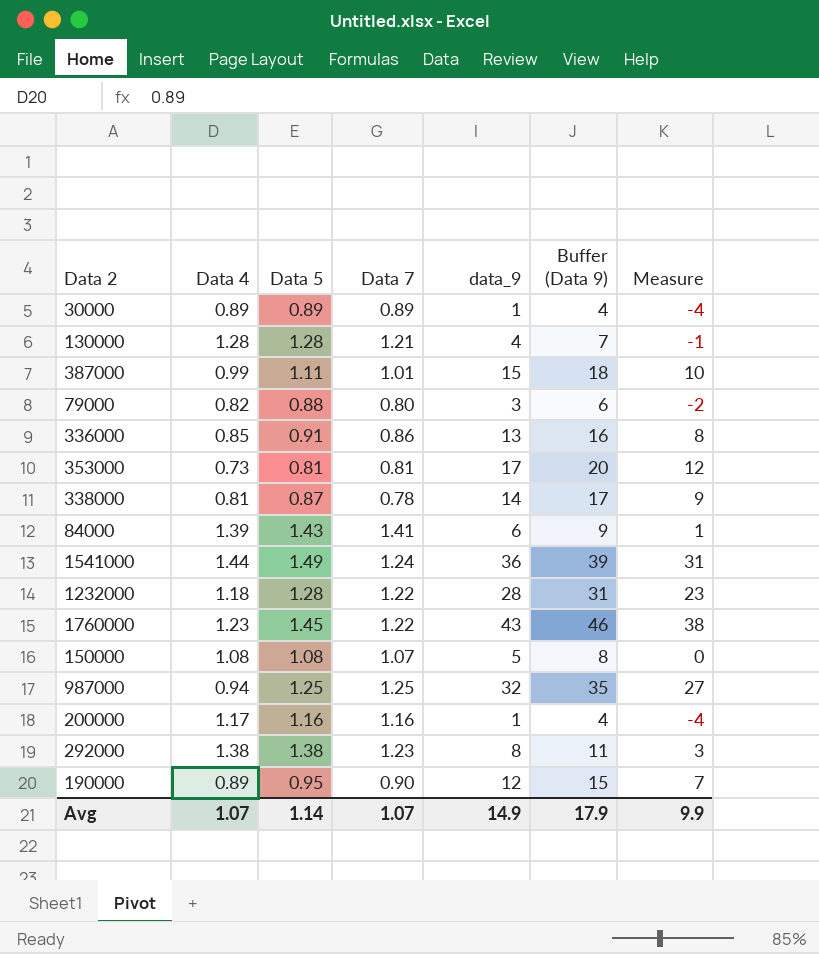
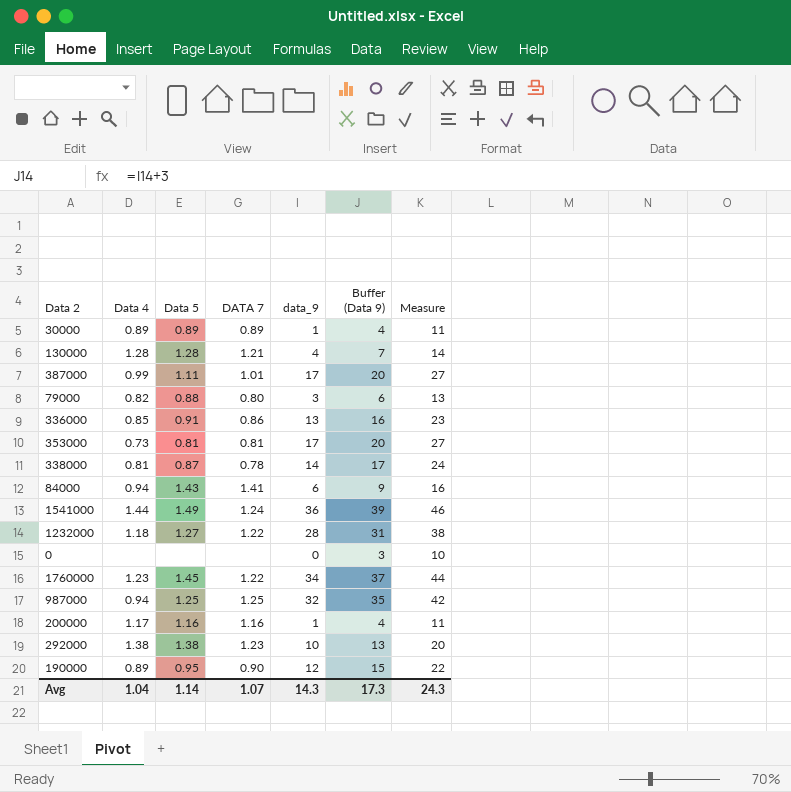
column name: Data 7 -> DATA 7
column Measure | formula: [data_9] - 5 -> [data_9] + 10
row 150000: 1.08 | 1.08 | 1.07 | 5 | 8 | 0 -> none
387000 | data_9: 15 -> 17
387000 | Buffer (Data 9): 18 -> 20
84000 | Data 4: 1.39 -> 0.94
1232000 | Data 5: 1.28 -> 1.27
row 0: none -> none | none | none | 0 | 3 | 10
1760000 | data_9: 43 -> 34
1760000 | Buffer (Data 9): 46 -> 37
292000 | data_9: 8 -> 10
292000 | Buffer (Data 9): 11 -> 13
Avg | Data 4: 1.07 -> 1.04
Avg | data_9: 14.9 -> 14.3
Avg | Buffer (Data 9): 17.9 -> 17.3
Avg | Measure: 9.9 -> 24.3

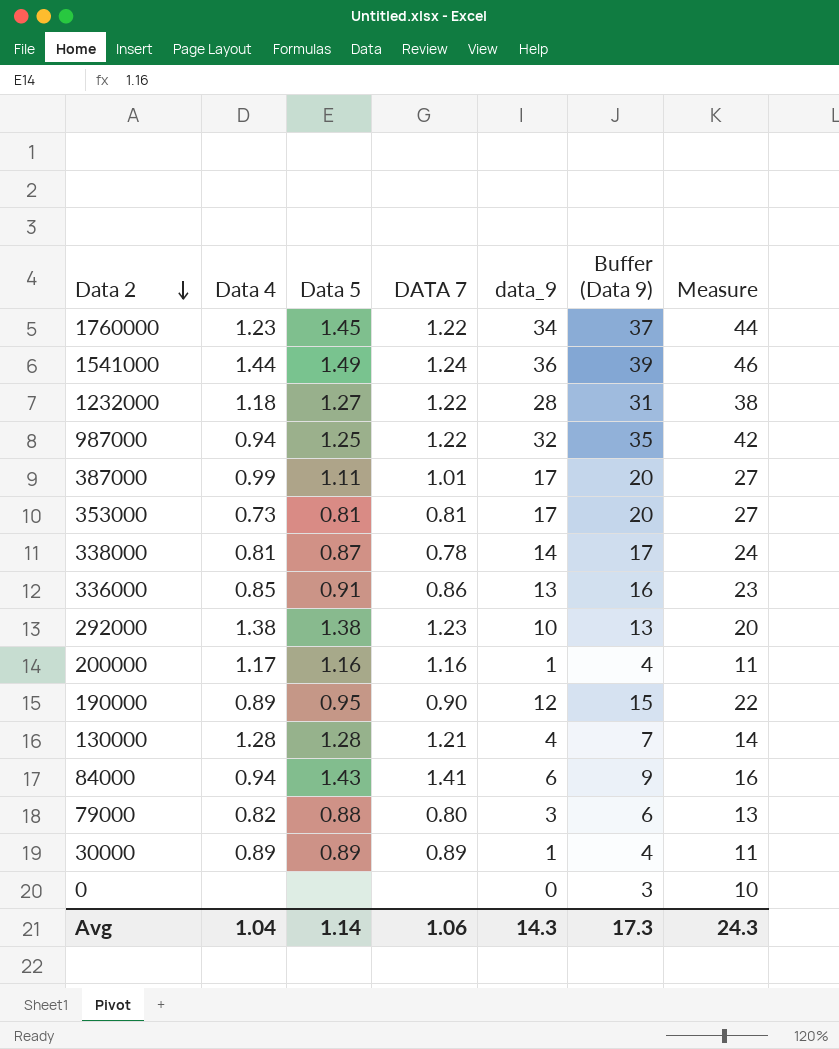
row order: none -> Data 2 descending
987000 | DATA 7: 1.25 -> 1.22
Avg | DATA 7: 1.07 -> 1.06

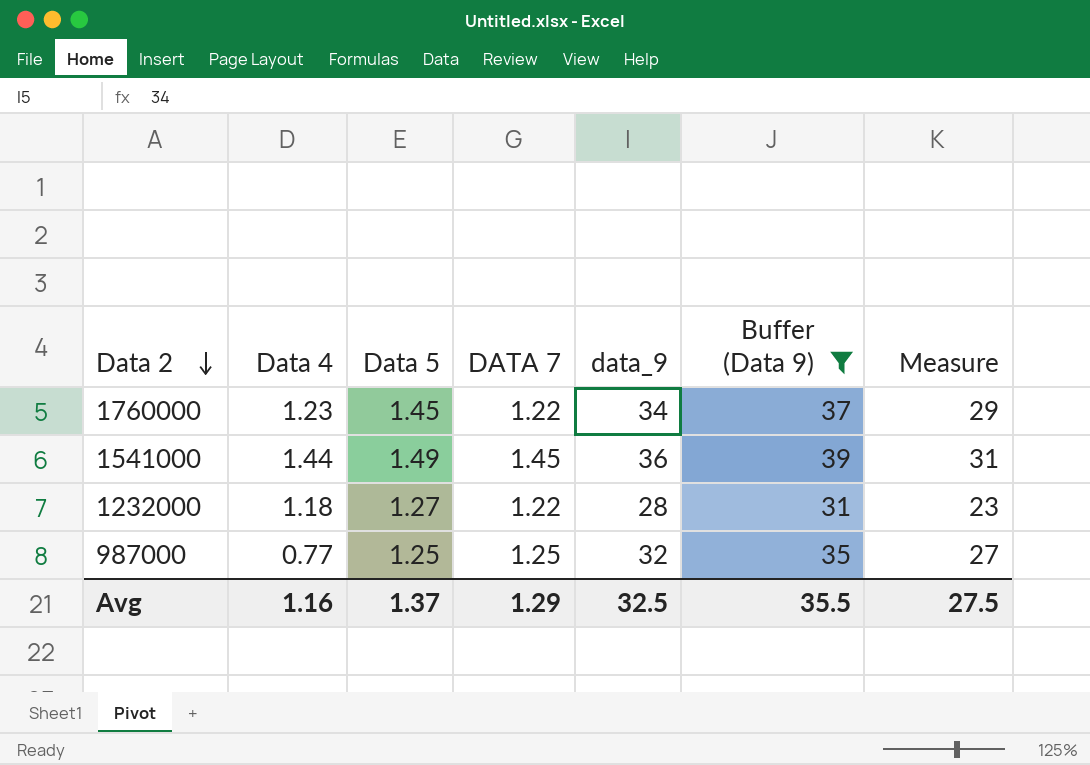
filter: none -> Buffer (Data 9) >= 31
column Measure | formula: [data_9] + 10 -> [data_9] - 5
1541000 | DATA 7: 1.24 -> 1.45
987000 | Data 4: 0.94 -> 0.77
987000 | DATA 7: 1.22 -> 1.25
Avg | Data 4: 1.04 -> 1.16
Avg | Data 5: 1.14 -> 1.37
Avg | DATA 7: 1.06 -> 1.29
Avg | data_9: 14.3 -> 32.5
Avg | Buffer (Data 9): 17.3 -> 35.5
Avg | Measure: 24.3 -> 27.5

